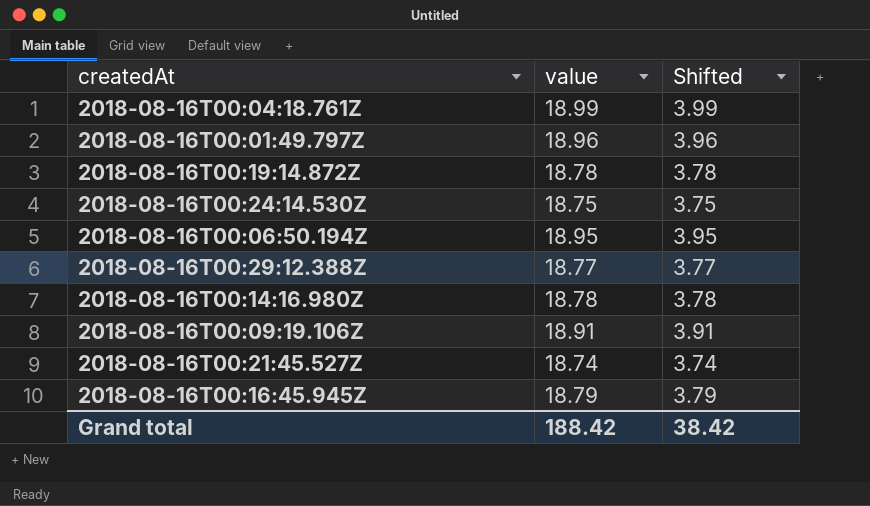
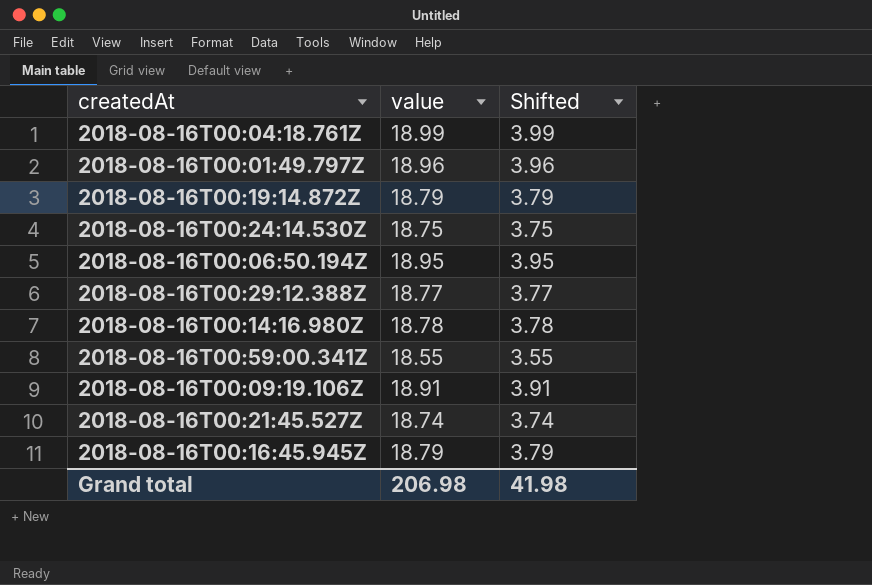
2018-08-16T00:19:14.872Z | value: 18.78 -> 18.79
2018-08-16T00:19:14.872Z | Shifted: 3.78 -> 3.79
row 2018-08-16T00:59:00.341Z: none -> 18.55 | 3.55
Grand total | value: 188.42 -> 206.98
Grand total | Shifted: 38.42 -> 41.98

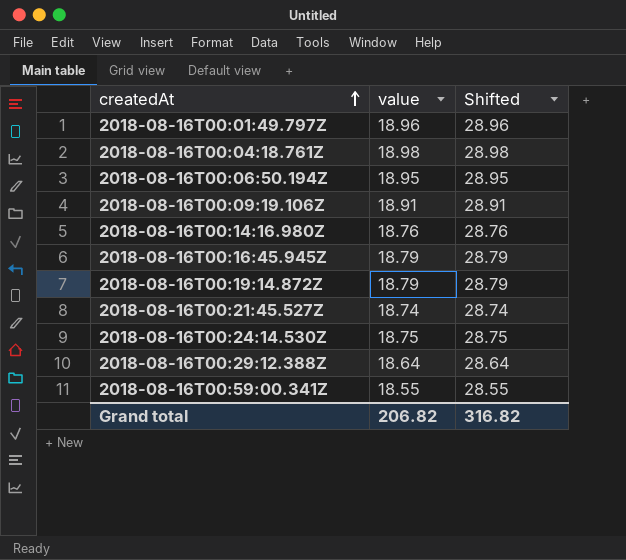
row order: none -> createdAt ascending
column Shifted | formula: [value] - 15 -> [value] + 10
2018-08-16T00:04:18.761Z | value: 18.99 -> 18.98
2018-08-16T00:14:16.980Z | value: 18.78 -> 18.76
2018-08-16T00:29:12.388Z | value: 18.77 -> 18.64
Grand total | value: 206.98 -> 206.82
Grand total | Shifted: 41.98 -> 316.82

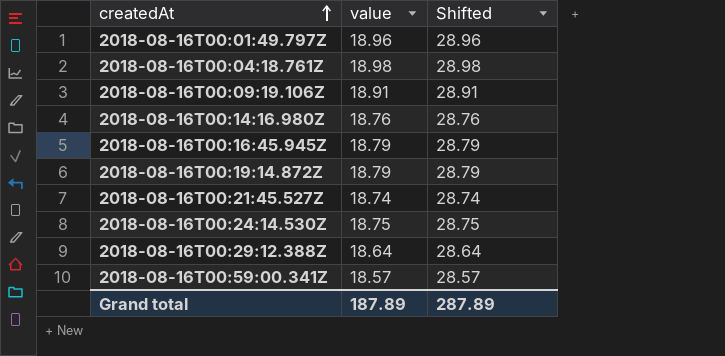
row 2018-08-16T00:06:50.194Z: 18.95 | 28.95 -> none
2018-08-16T00:59:00.341Z | value: 18.55 -> 18.57
2018-08-16T00:59:00.341Z | Shifted: 28.55 -> 28.57
Grand total | value: 206.82 -> 187.89
Grand total | Shifted: 316.82 -> 287.89

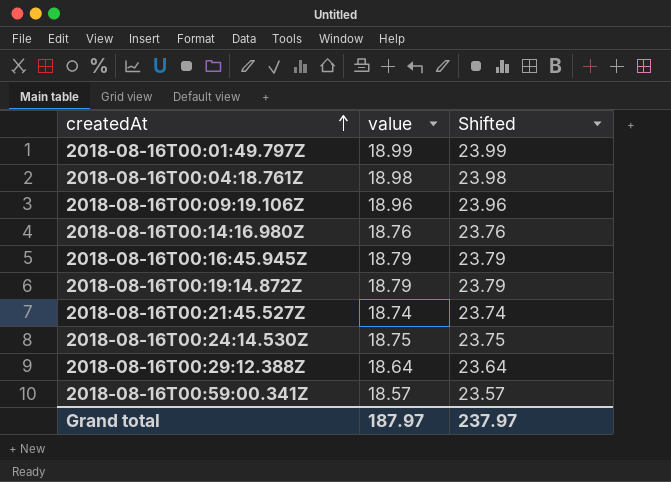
column Shifted | formula: [value] + 10 -> [value] + 5
2018-08-16T00:01:49.797Z | value: 18.96 -> 18.99
2018-08-16T00:09:19.106Z | value: 18.91 -> 18.96
Grand total | value: 187.89 -> 187.97
Grand total | Shifted: 287.89 -> 237.97

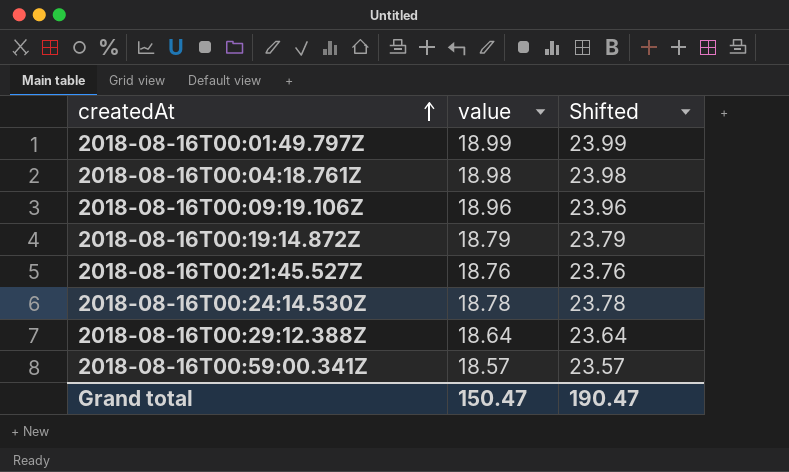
row 2018-08-16T00:14:16.980Z: 18.76 | 23.76 -> none
row 2018-08-16T00:16:45.945Z: 18.79 | 23.79 -> none
2018-08-16T00:21:45.527Z | value: 18.74 -> 18.76
2018-08-16T00:21:45.527Z | Shifted: 23.74 -> 23.76
2018-08-16T00:24:14.530Z | value: 18.75 -> 18.78
2018-08-16T00:24:14.530Z | Shifted: 23.75 -> 23.78
Grand total | value: 187.97 -> 150.47
Grand total | Shifted: 237.97 -> 190.47

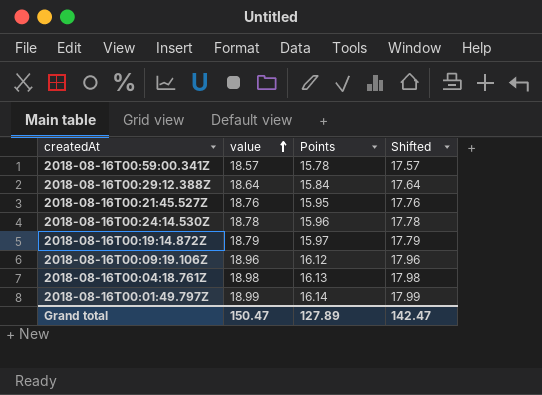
row order: createdAt ascending -> value ascending
column Points | formula: none -> [value] * 0.85
column Shifted | formula: [value] + 5 -> [value] - 1
Grand total | Shifted: 190.47 -> 142.47

